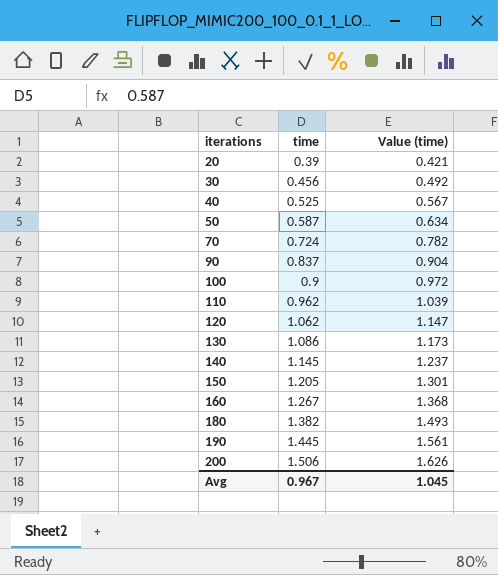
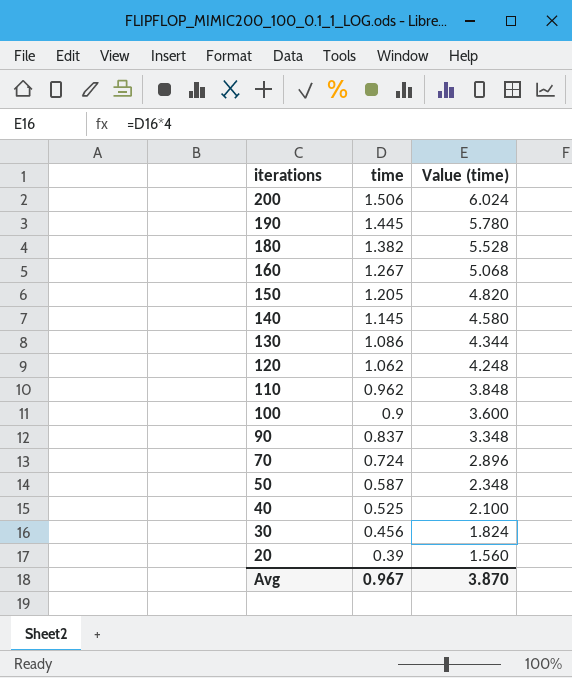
row order: iterations ascending -> iterations descending
column Value (time) | formula: [time] * 1.08 -> [time] * 4
Avg | Value (time): 1.045 -> 3.870

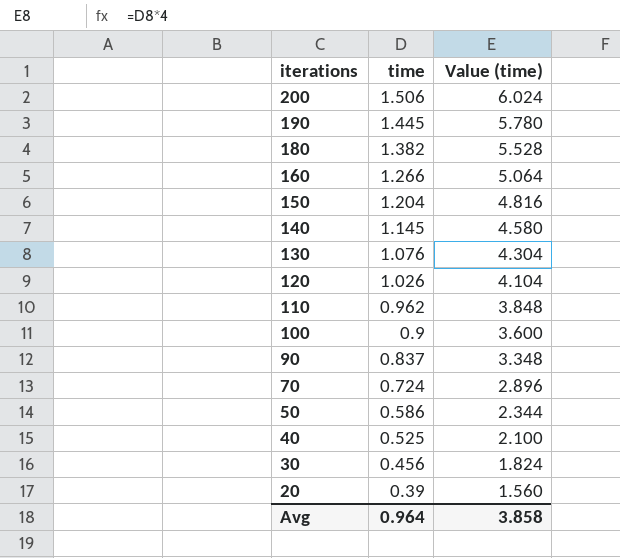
160 | time: 1.267 -> 1.266
160 | Value (time): 5.068 -> 5.064
150 | time: 1.205 -> 1.204
150 | Value (time): 4.820 -> 4.816
130 | time: 1.086 -> 1.076
130 | Value (time): 4.344 -> 4.304
120 | time: 1.062 -> 1.026
120 | Value (time): 4.248 -> 4.104
50 | time: 0.587 -> 0.586
50 | Value (time): 2.348 -> 2.344
Avg | time: 0.967 -> 0.964
Avg | Value (time): 3.870 -> 3.858

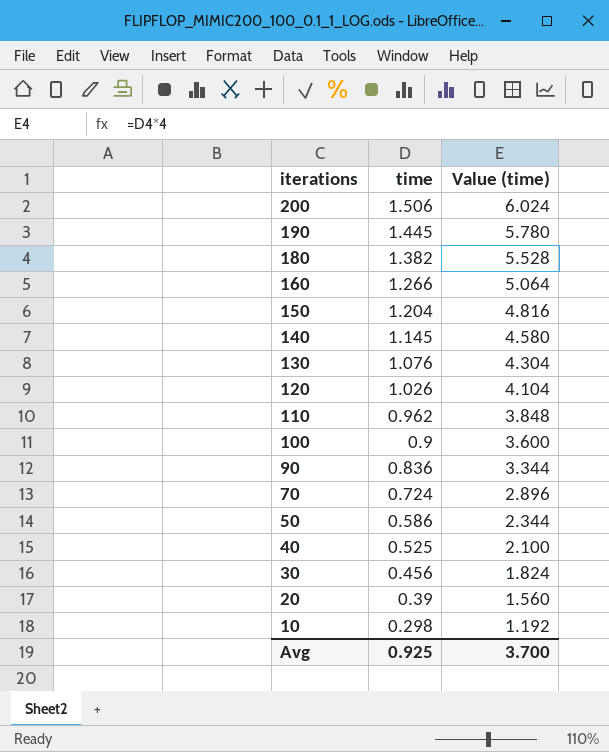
90 | time: 0.837 -> 0.836
90 | Value (time): 3.348 -> 3.344
row 10: none -> 0.298 | 1.192
Avg | time: 0.964 -> 0.925
Avg | Value (time): 3.858 -> 3.700

